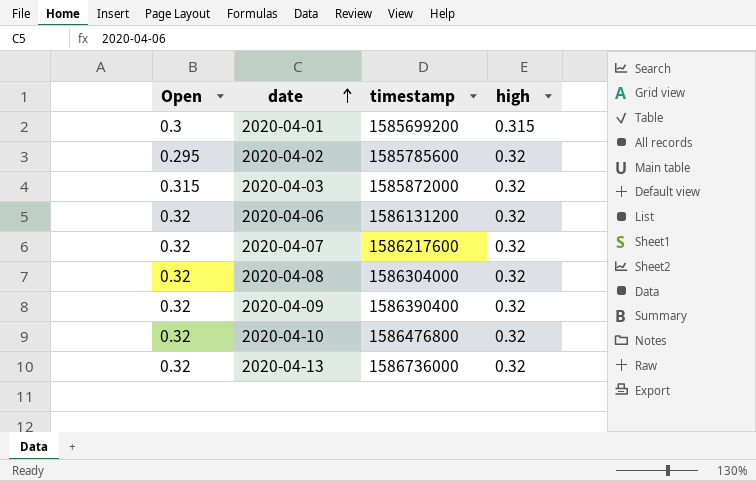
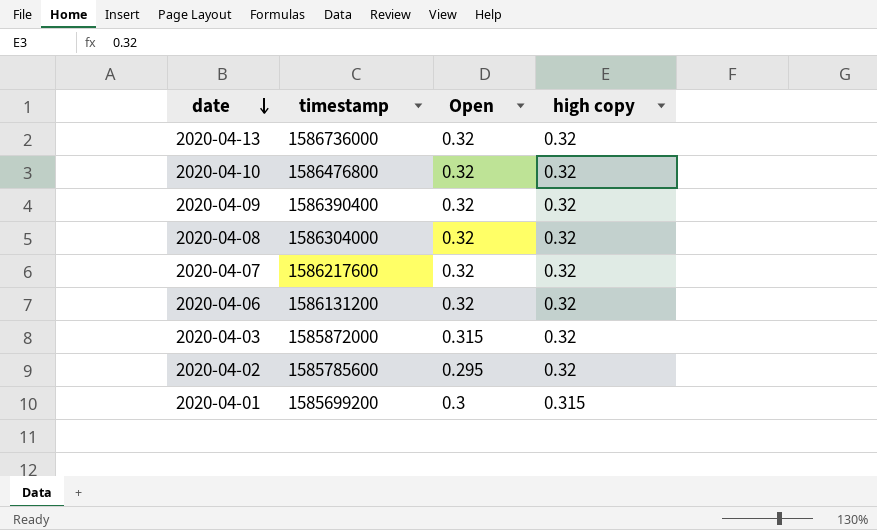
row order: date ascending -> date descending
column Open | position: 1 -> 3
column name: high -> high copy

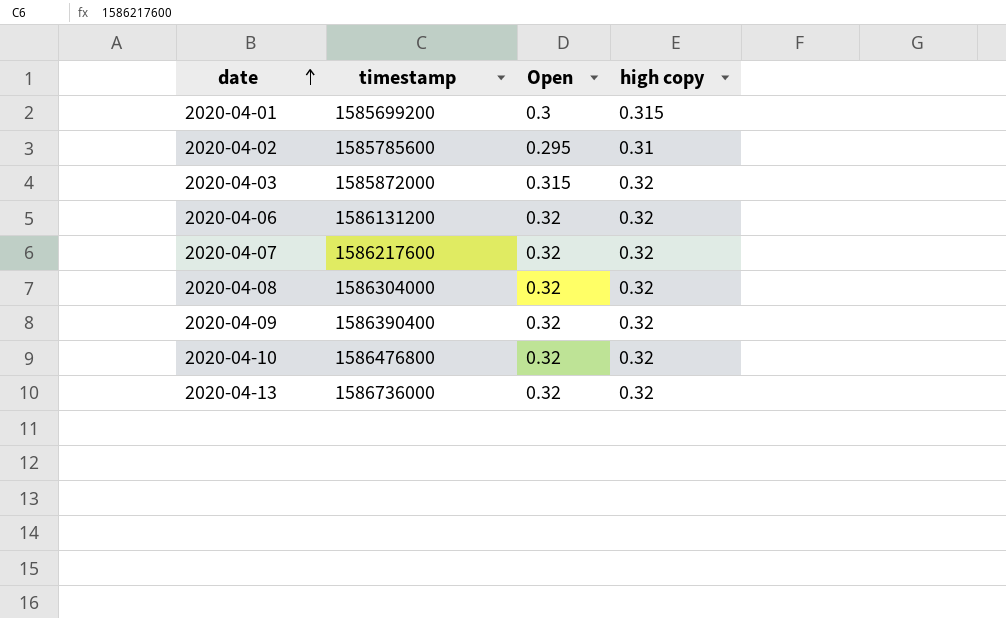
row order: date descending -> date ascending
2020-04-02 | high copy: 0.32 -> 0.31

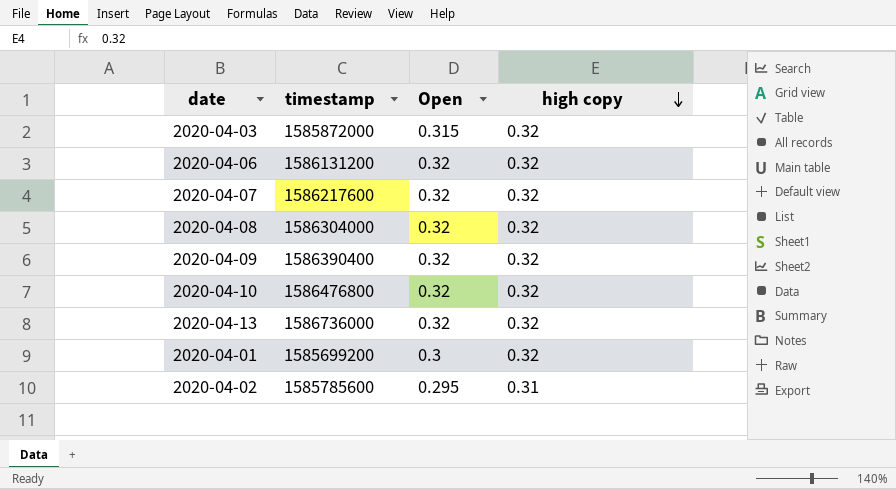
row order: date ascending -> high copy descending
2020-04-01 | high copy: 0.315 -> 0.32

